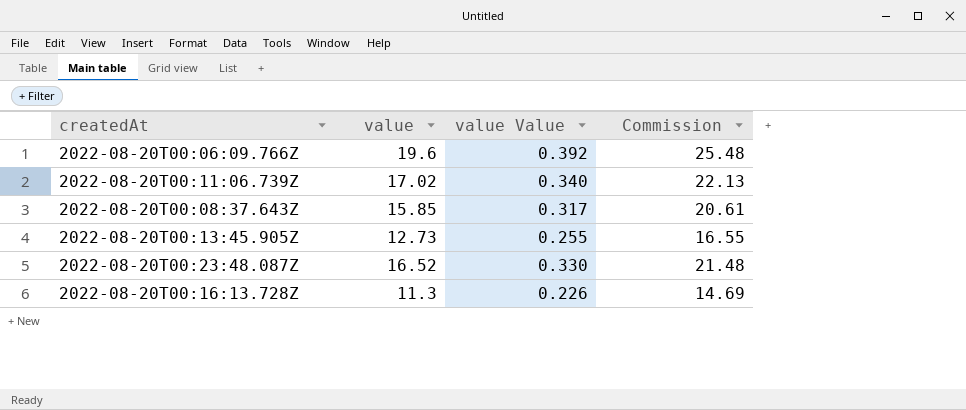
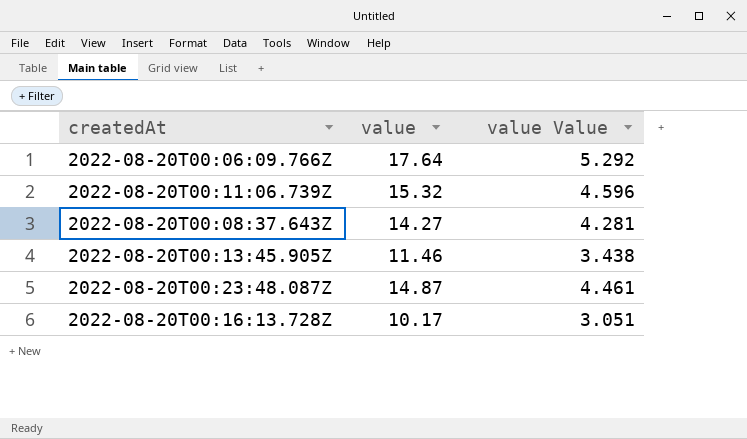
column Commission | formula: [value] * 1.3 -> none
column value Value | formula: [value] * 0.02 -> [value] * 0.3
2022-08-20T00:06:09.766Z | value: 19.6 -> 17.64
2022-08-20T00:11:06.739Z | value: 17.02 -> 15.32
2022-08-20T00:08:37.643Z | value: 15.85 -> 14.27
2022-08-20T00:13:45.905Z | value: 12.73 -> 11.46
2022-08-20T00:23:48.087Z | value: 16.52 -> 14.87
2022-08-20T00:16:13.728Z | value: 11.3 -> 10.17

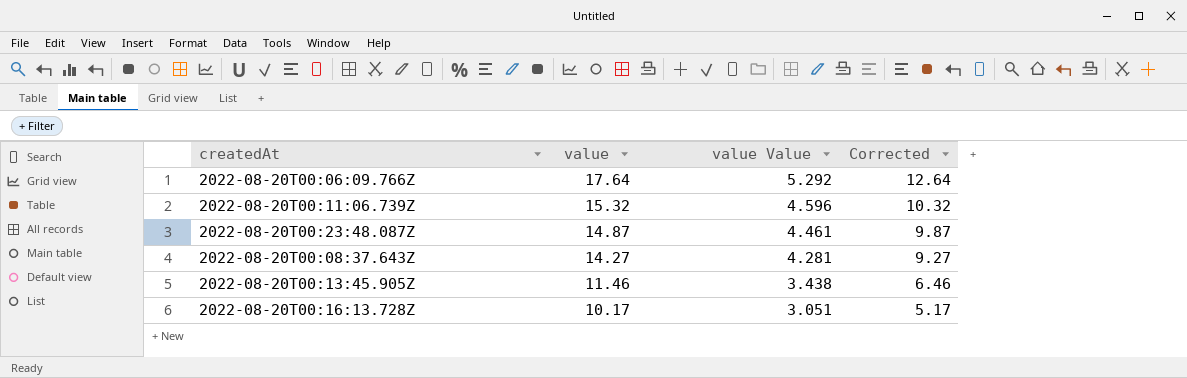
row order: none -> value descending
column Corrected | formula: none -> [value] - 5

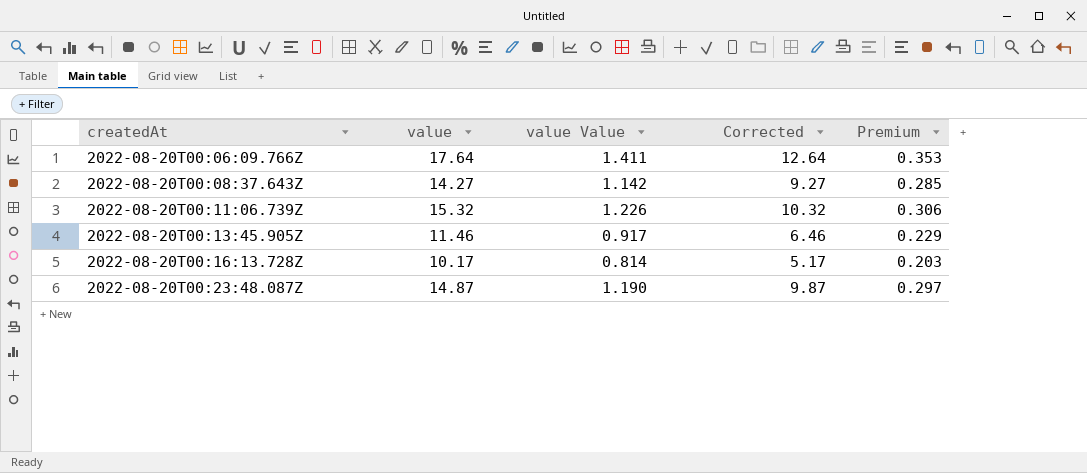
row order: value descending -> createdAt ascending
column value Value | formula: [value] * 0.3 -> [value] * 0.08
column Premium | formula: none -> [value] * 0.02

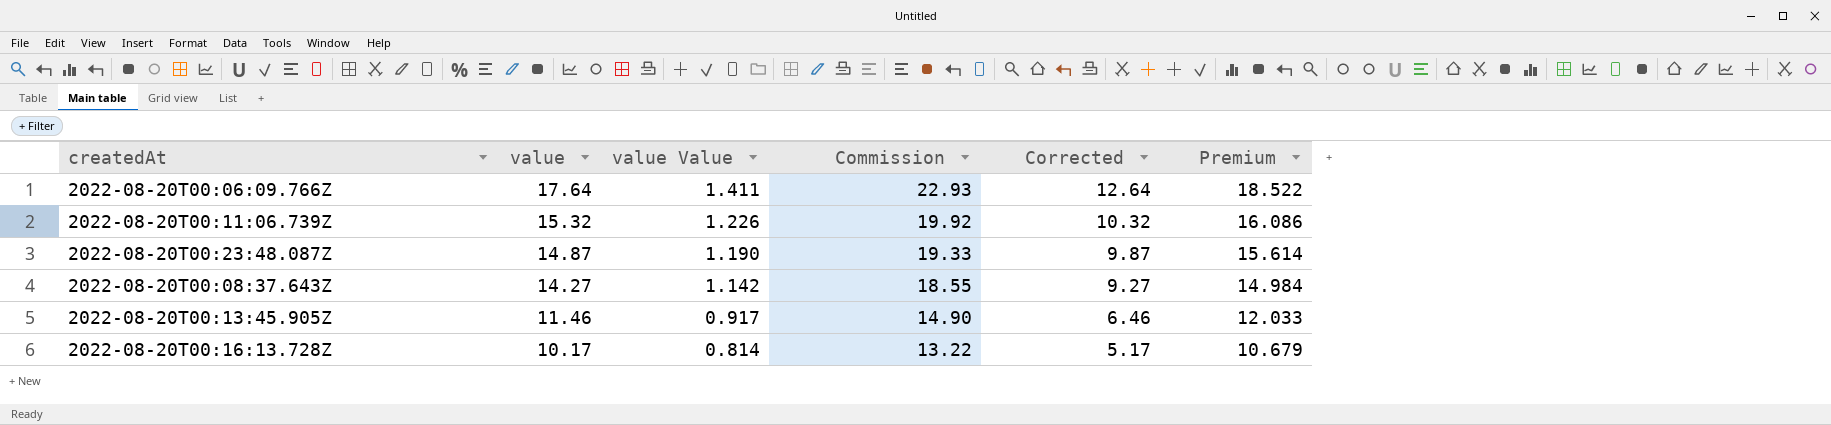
row order: createdAt ascending -> value descending
column Commission | formula: none -> [value] * 1.3
column Premium | formula: [value] * 0.02 -> [value] * 1.05

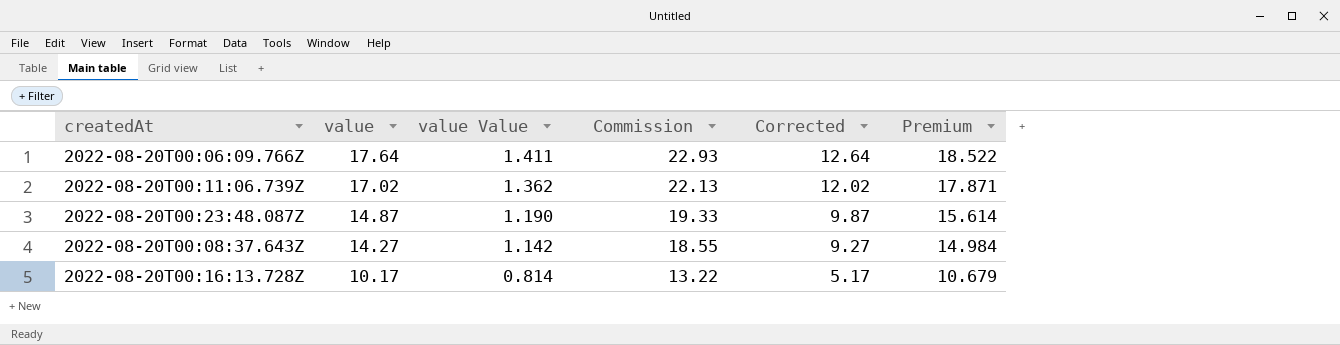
row 2022-08-20T00:13:45.905Z: 11.46 | 0.917 | 14.90 | 6.46 | 12.033 -> none
2022-08-20T00:11:06.739Z | value: 15.32 -> 17.02
2022-08-20T00:11:06.739Z | value Value: 1.226 -> 1.362
2022-08-20T00:11:06.739Z | Commission: 19.92 -> 22.13
2022-08-20T00:11:06.739Z | Corrected: 10.32 -> 12.02
2022-08-20T00:11:06.739Z | Premium: 16.086 -> 17.871

